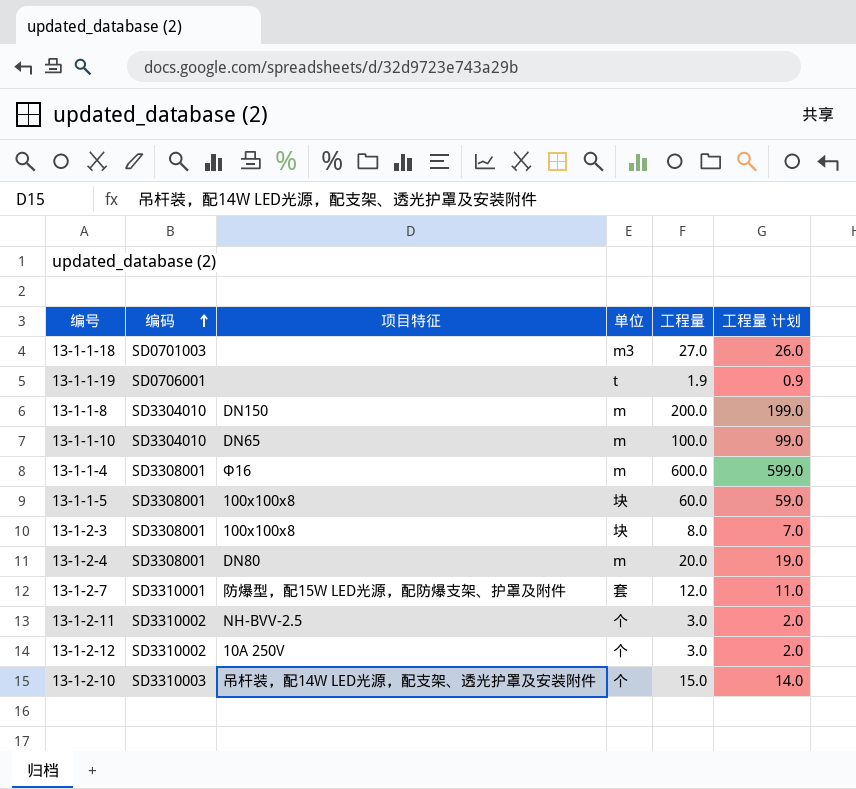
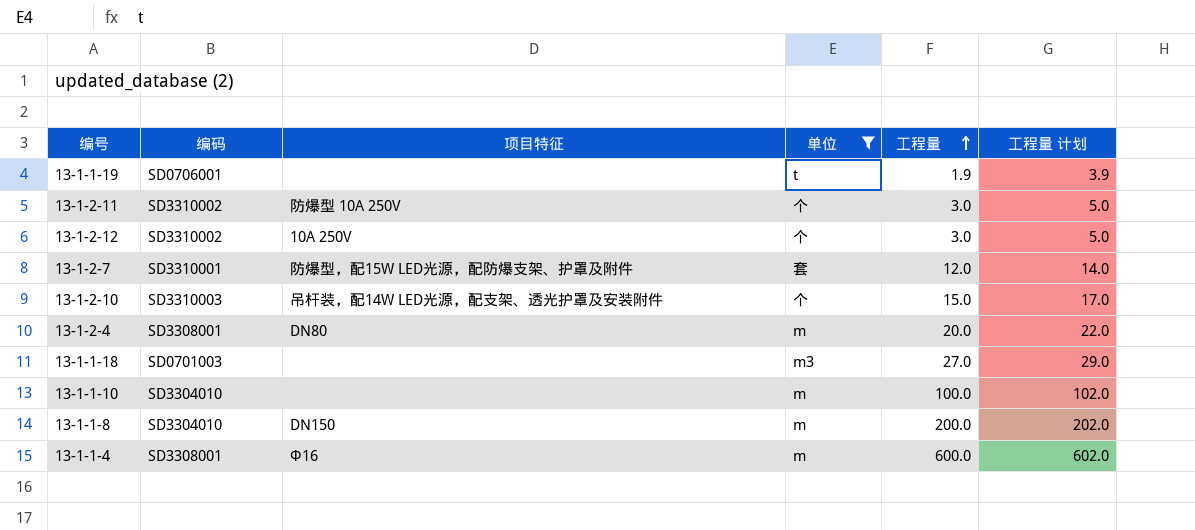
filter: none -> 单位 != 块
row order: 编码 ascending -> 工程量 ascending
column 工程量 计划 | formula: [工程量] - 1 -> [工程量] + 2
13-1-2-11 | 项目特征: NH-BVV-2.5 -> 防爆型 10A 250V
13-1-1-10 | 项目特征: DN65 -> none

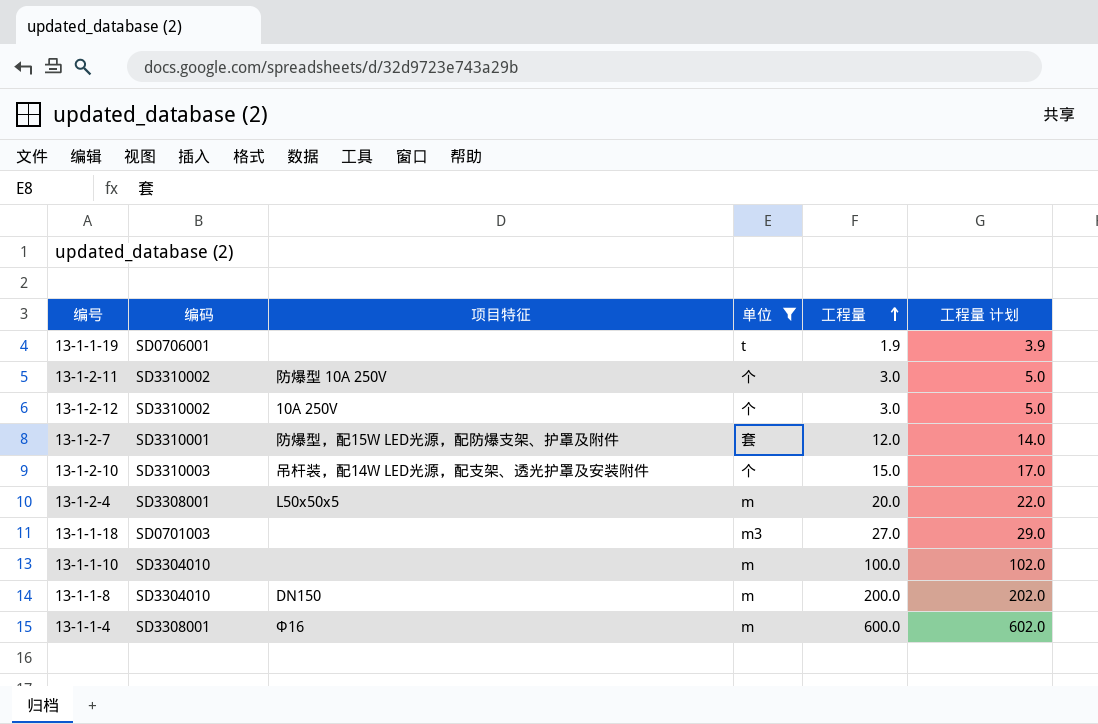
13-1-2-4 | 项目特征: DN80 -> L50x50x5

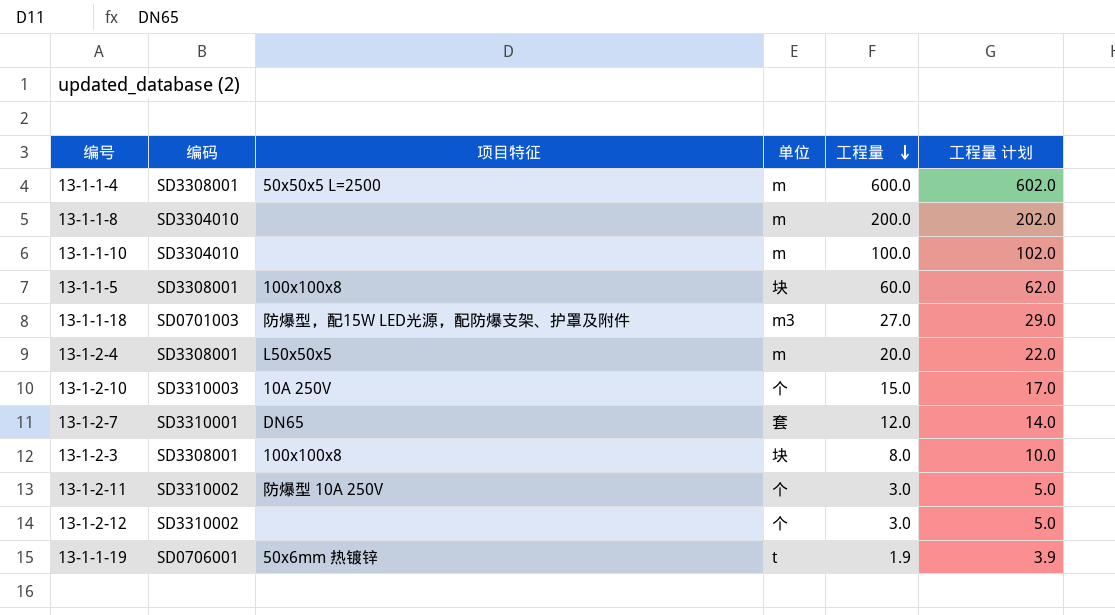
filter: 单位 != 块 -> none
row order: 工程量 ascending -> 工程量 descending
13-1-1-4 | 项目特征: Φ16 -> 50x50x5 L=2500
13-1-1-8 | 项目特征: DN150 -> none
13-1-1-18 | 项目特征: none -> 防爆型，配15W LED光源，配防爆支架、护罩及附件
13-1-2-10 | 项目特征: 吊杆装，配14W LED光源，配支架、透光护罩及安装附件 -> 10A 250V
13-1-2-7 | 项目特征: 防爆型，配15W LED光源，配防爆支架、护罩及附件 -> DN65
13-1-2-12 | 项目特征: 10A 250V -> none
13-1-1-19 | 项目特征: none -> 50x6mm 热镀锌

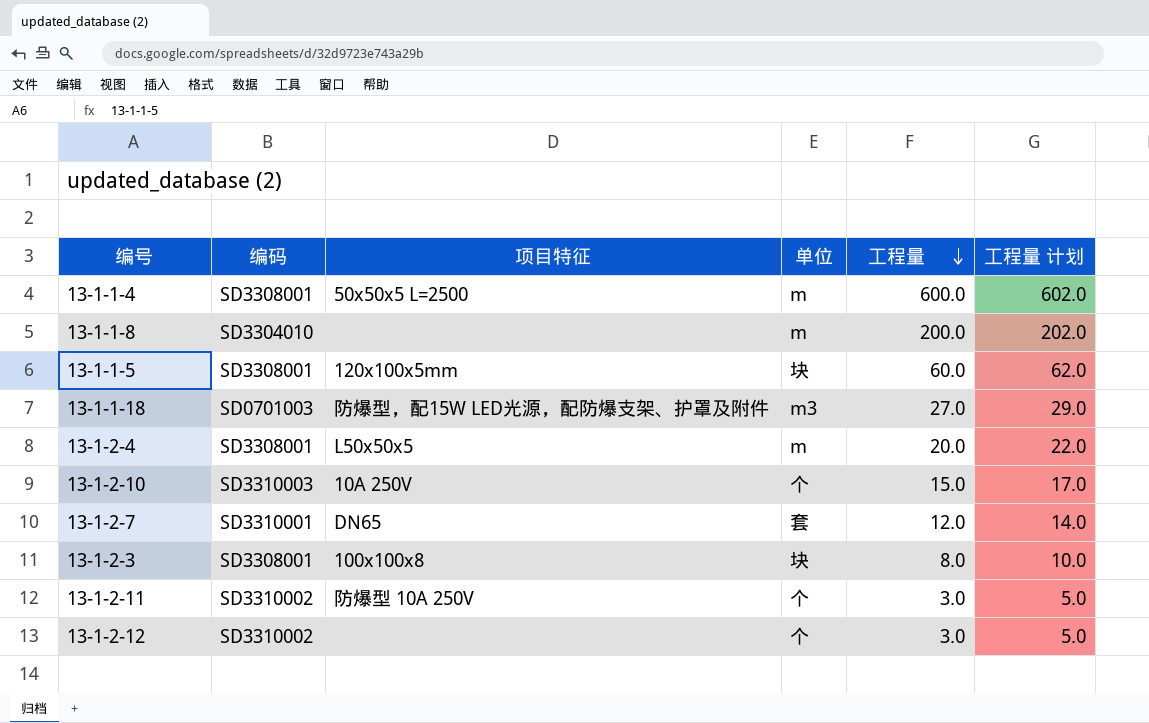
row 13-1-1-10: SD3304010 | none | m | 100.0 | 102.0 -> none
row 13-1-1-19: SD0706001 | 50x6mm 热镀锌 | t | 1.9 | 3.9 -> none
13-1-1-5 | 项目特征: 100x100x8 -> 120x100x5mm

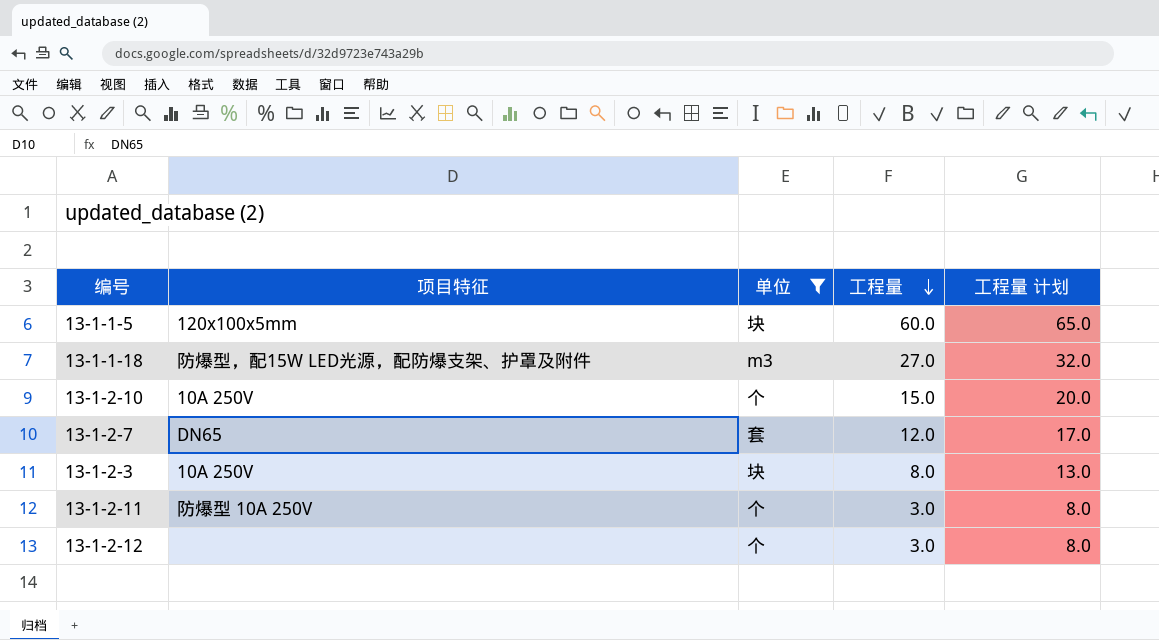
filter: none -> 单位 != m
column 编码 | position: 2 -> none
column 工程量 计划 | formula: [工程量] + 2 -> [工程量] + 5
13-1-2-3 | 项目特征: 100x100x8 -> 10A 250V

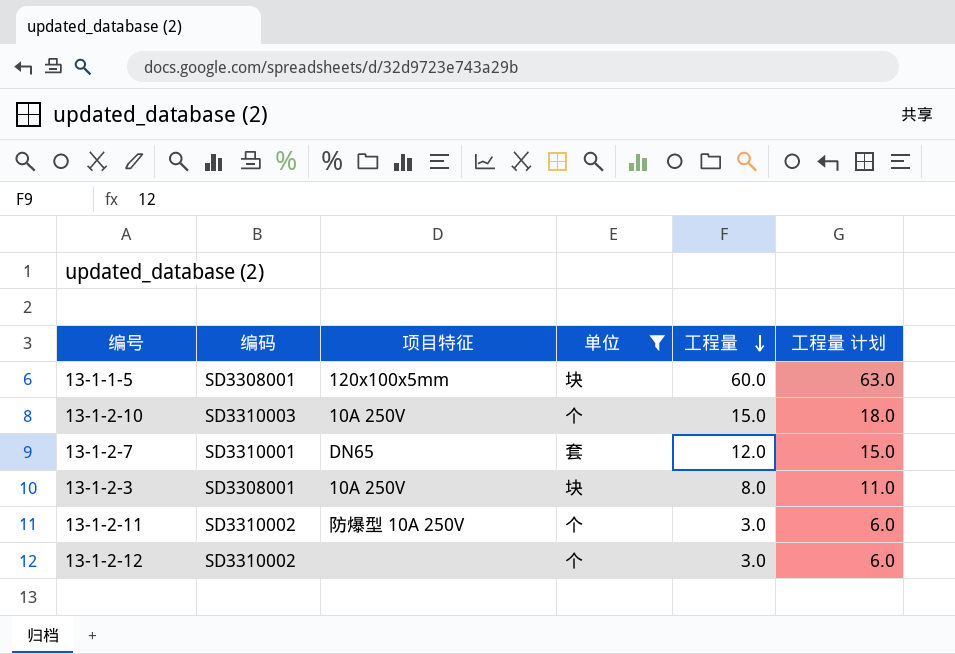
column 编码 | position: none -> 2
column 工程量 计划 | formula: [工程量] + 5 -> [工程量] + 3
row 13-1-1-18: 防爆型，配15W LED光源，配防爆支架、护罩及附件 | m3 | 27.0 | 32.0 -> none

